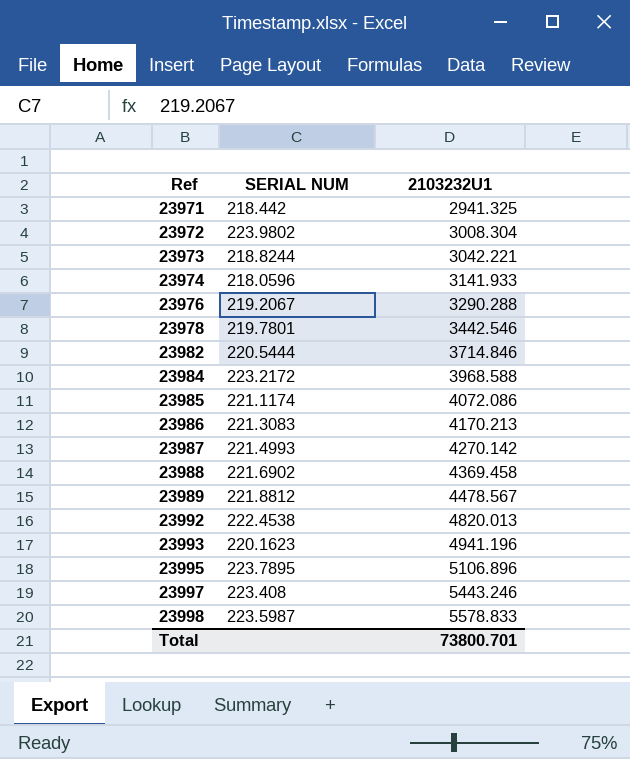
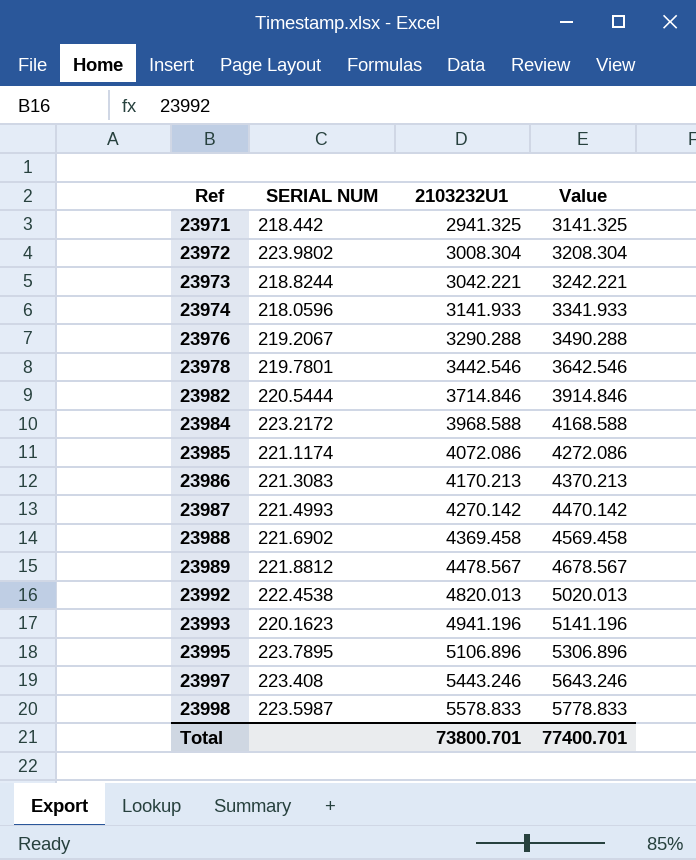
column Value | formula: none -> [2103232U1] + 200

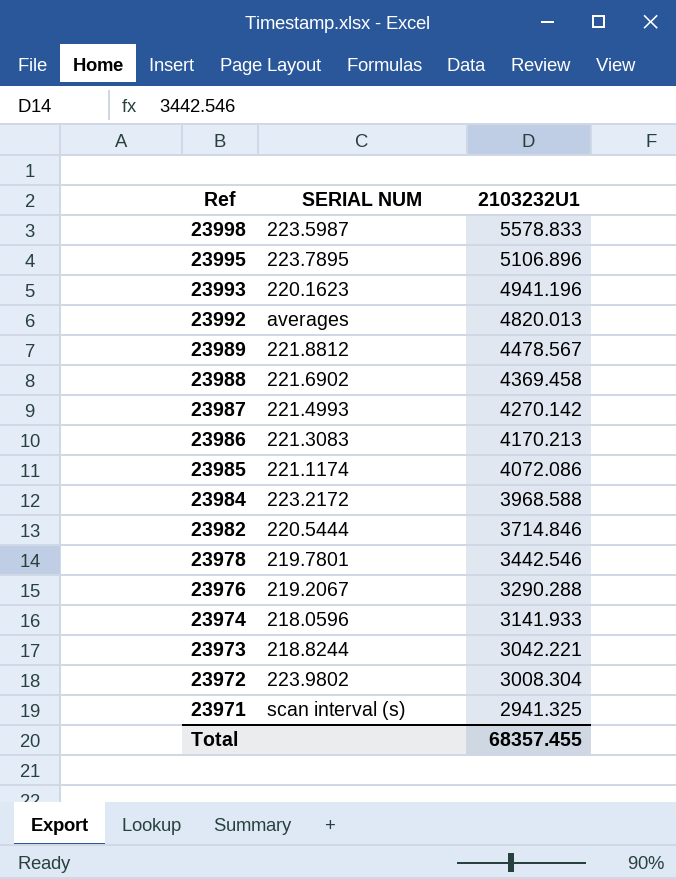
row order: Ref ascending -> Ref descending
column Value | formula: [2103232U1] + 200 -> none
row 23997: 223.408 | 5443.246 | 5643.246 -> none
23992 | SERIAL NUM: 222.4538 -> averages
23971 | SERIAL NUM: 218.442 -> scan interval (s)
Total | 2103232U1: 73800.701 -> 68357.455

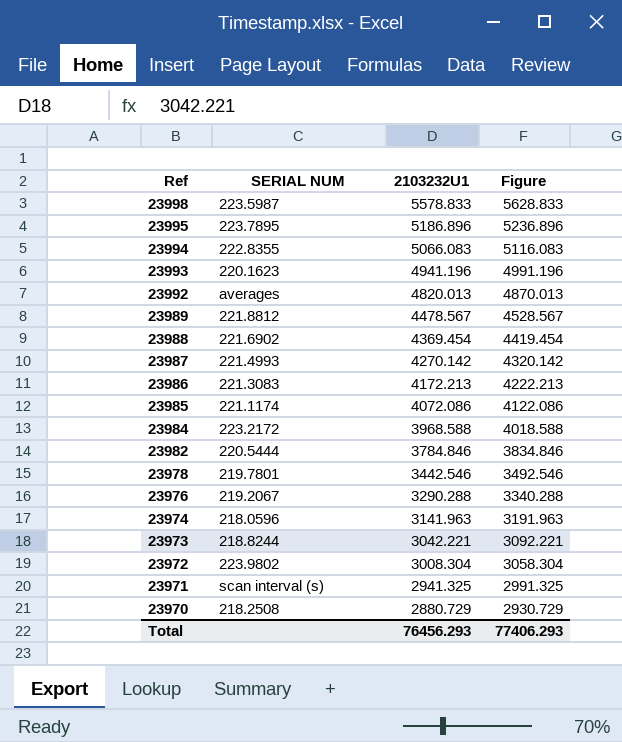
column Figure | formula: none -> [2103232U1] + 50
23995 | 2103232U1: 5106.896 -> 5186.896
row 23994: none -> 222.8355 | 5066.083 | 5116.083
23988 | 2103232U1: 4369.458 -> 4369.454
23986 | 2103232U1: 4170.213 -> 4172.213
23982 | 2103232U1: 3714.846 -> 3784.846
23974 | 2103232U1: 3141.933 -> 3141.963
row 23970: none -> 218.2508 | 2880.729 | 2930.729
Total | 2103232U1: 68357.455 -> 76456.293

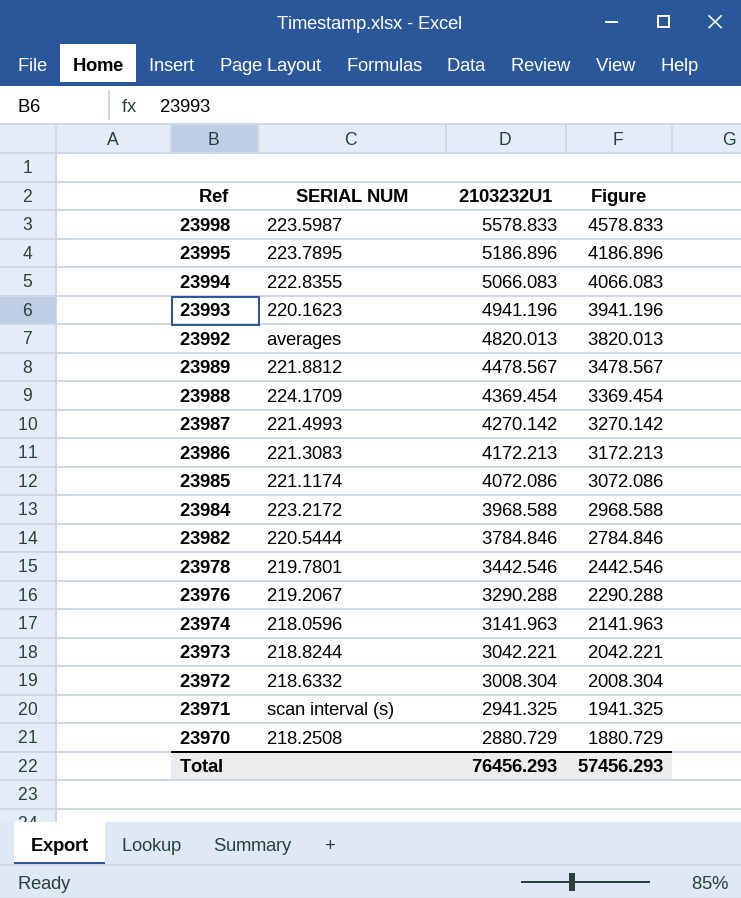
column Figure | formula: [2103232U1] + 50 -> [2103232U1] - 1000
23988 | SERIAL NUM: 221.6902 -> 224.1709
23972 | SERIAL NUM: 223.9802 -> 218.6332
Total | Figure: 77406.293 -> 57456.293

